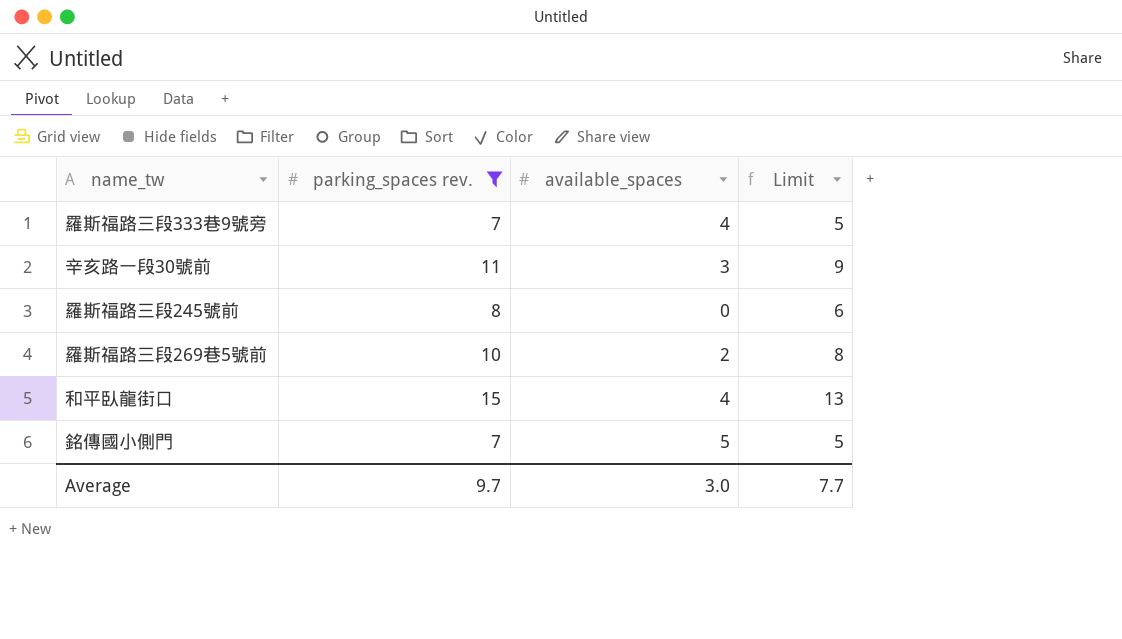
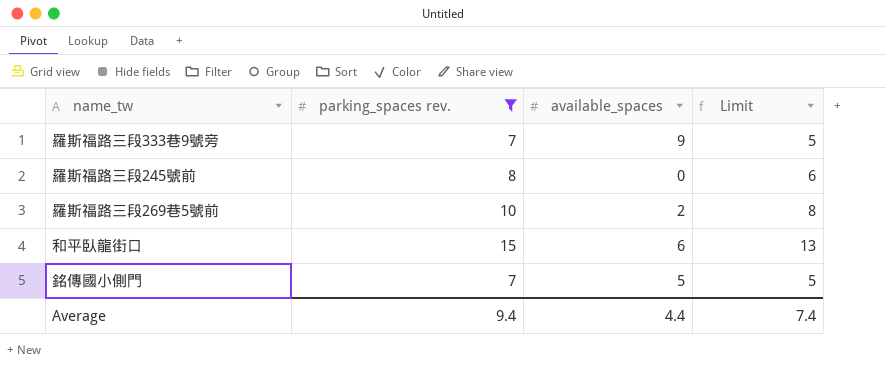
row 辛亥路一段30號前: 11 | 3 | 9 -> none
羅斯福路三段333巷9號旁 | available_spaces: 4 -> 9
和平臥龍街口 | available_spaces: 4 -> 6
Average | parking_spaces rev.: 9.7 -> 9.4
Average | available_spaces: 3.0 -> 4.4
Average | Limit: 7.7 -> 7.4

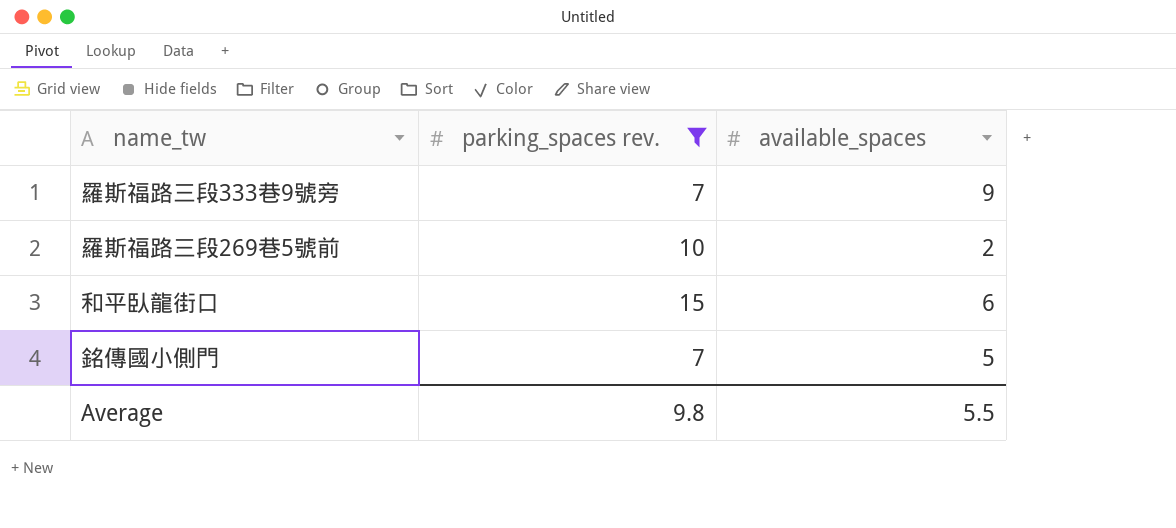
column Limit | formula: [parking_spaces rev.] - 2 -> none
row 羅斯福路三段245號前: 8 | 0 | 6 -> none
Average | parking_spaces rev.: 9.4 -> 9.8
Average | available_spaces: 4.4 -> 5.5

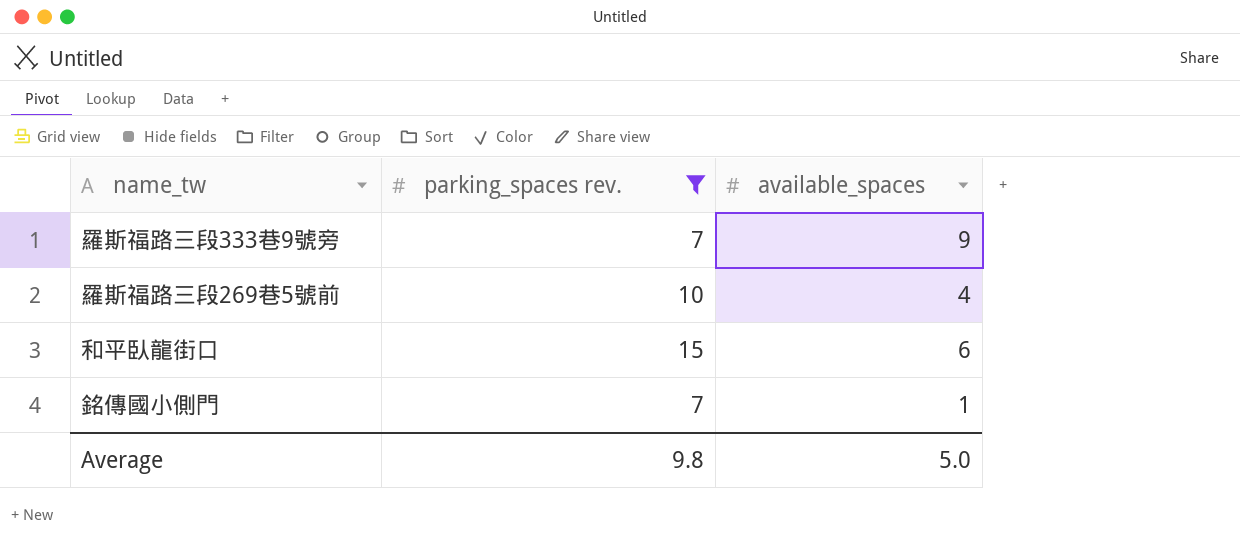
羅斯福路三段269巷5號前 | available_spaces: 2 -> 4
銘傳國小側門 | available_spaces: 5 -> 1
Average | available_spaces: 5.5 -> 5.0

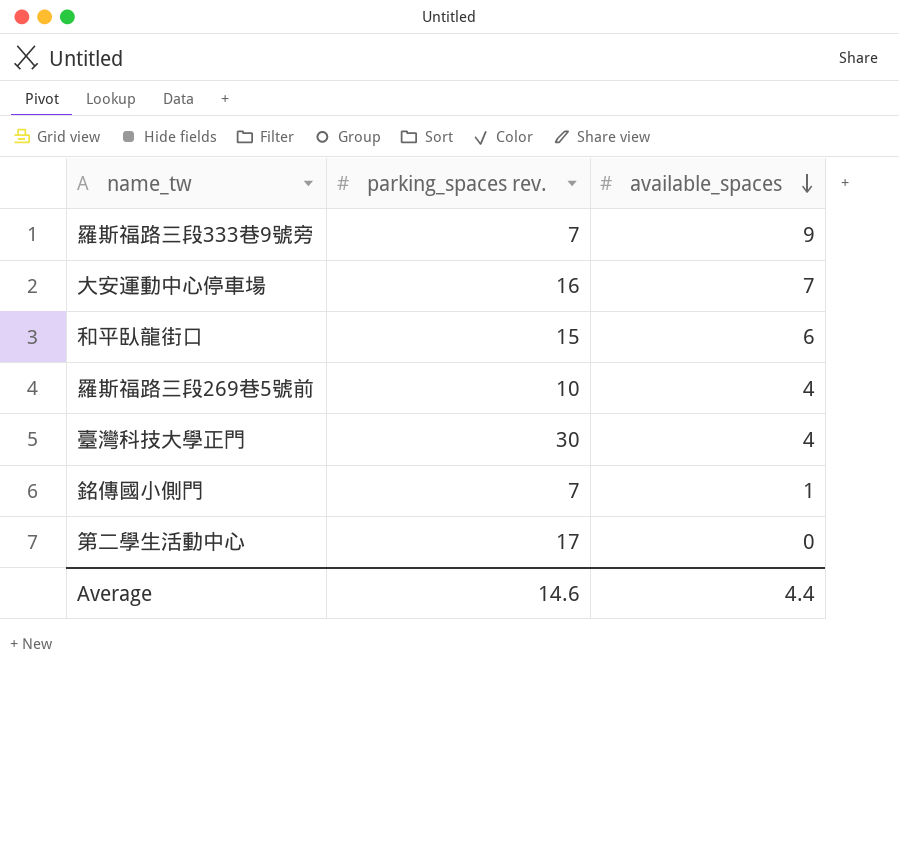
filter: parking_spaces rev. <= 15 -> none
row order: none -> available_spaces descending
Average | parking_spaces rev.: 9.8 -> 14.6
Average | available_spaces: 5.0 -> 4.4

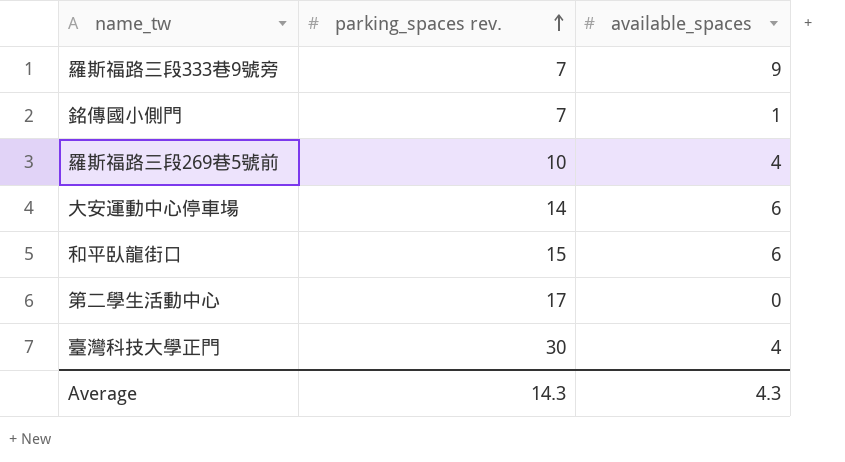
row order: available_spaces descending -> parking_spaces rev. ascending
大安運動中心停車場 | parking_spaces rev.: 16 -> 14
大安運動中心停車場 | available_spaces: 7 -> 6
Average | parking_spaces rev.: 14.6 -> 14.3
Average | available_spaces: 4.4 -> 4.3

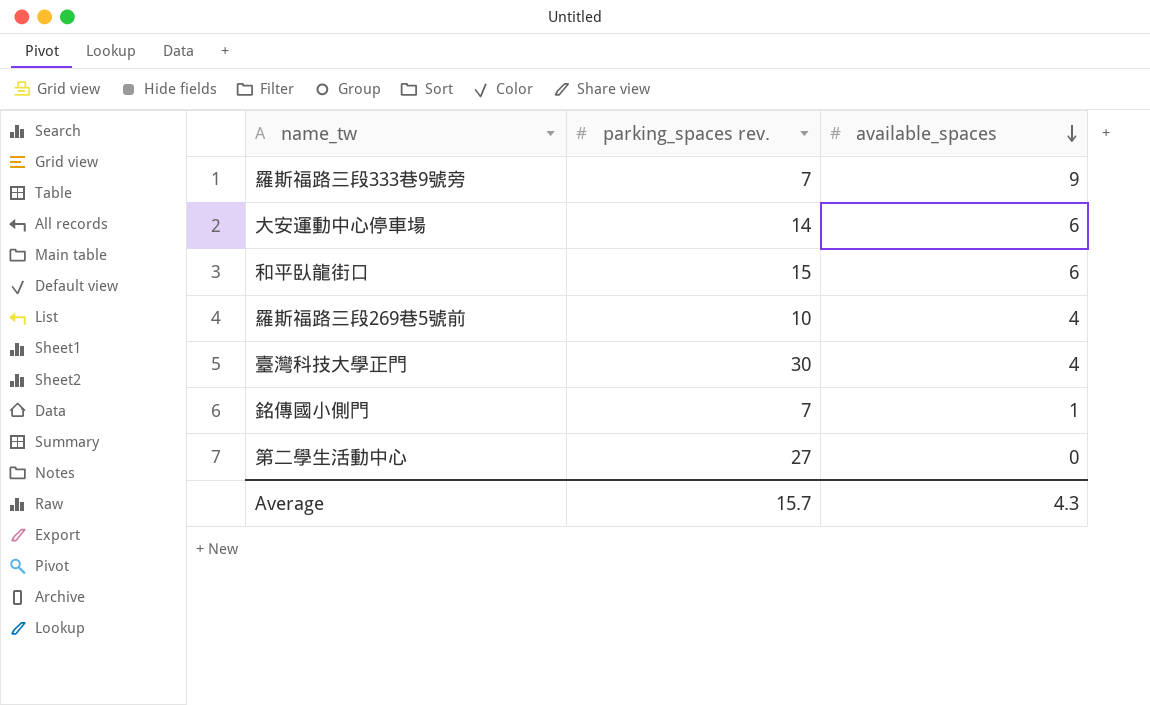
row order: parking_spaces rev. ascending -> available_spaces descending
第二學生活動中心 | parking_spaces rev.: 17 -> 27
Average | parking_spaces rev.: 14.3 -> 15.7

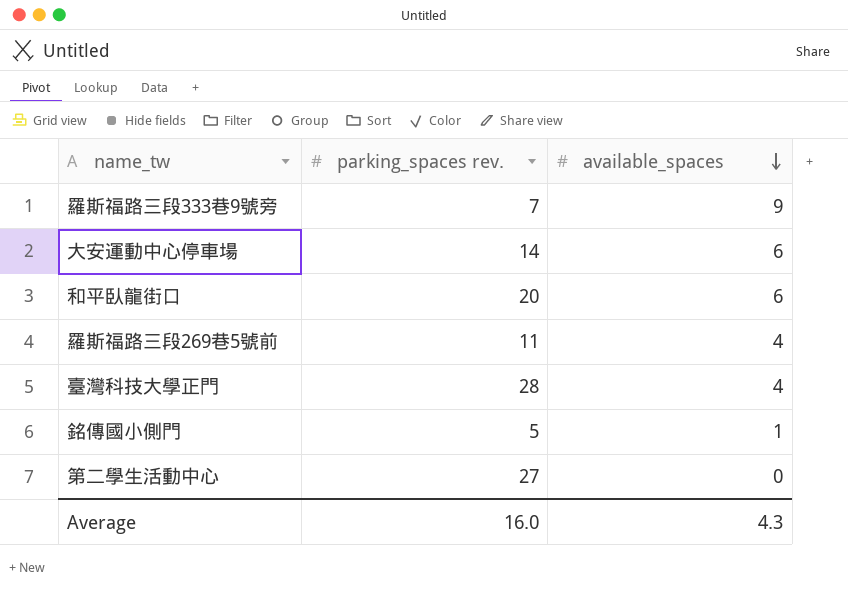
和平臥龍街口 | parking_spaces rev.: 15 -> 20
羅斯福路三段269巷5號前 | parking_spaces rev.: 10 -> 11
臺灣科技大學正門 | parking_spaces rev.: 30 -> 28
銘傳國小側門 | parking_spaces rev.: 7 -> 5
Average | parking_spaces rev.: 15.7 -> 16.0

